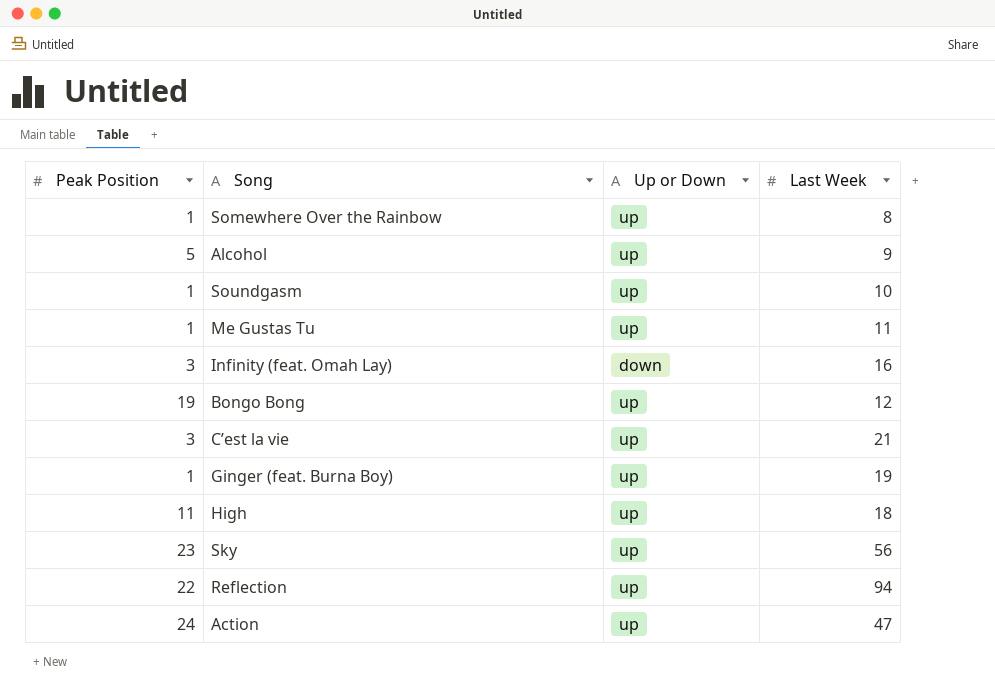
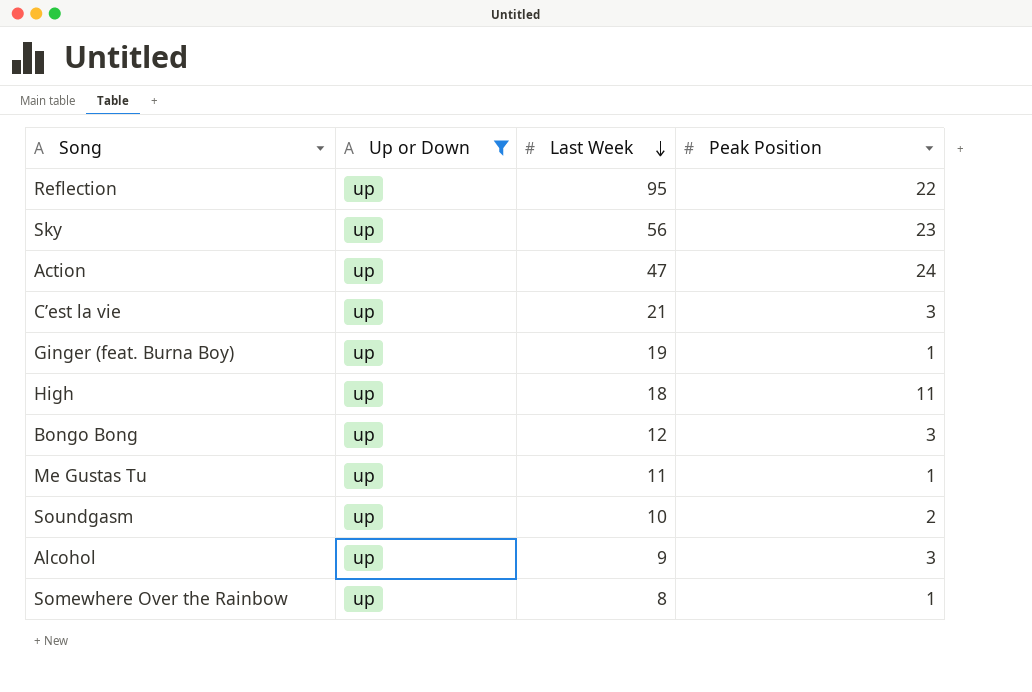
filter: none -> Up or Down = up
row order: none -> Last Week descending
column Peak Position | position: 1 -> 4
Reflection | Last Week: 94 -> 95
Bongo Bong | Peak Position: 19 -> 3
Soundgasm | Peak Position: 1 -> 2
Alcohol | Peak Position: 5 -> 3

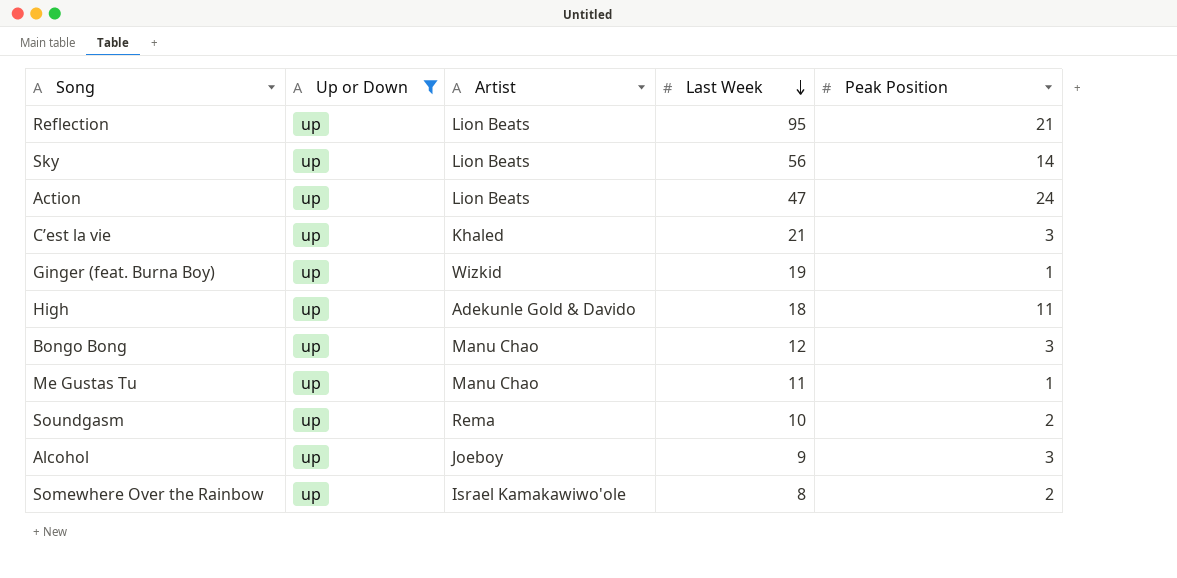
column Artist | position: none -> 3
Reflection | Peak Position: 22 -> 21
Sky | Peak Position: 23 -> 14
Somewhere Over the Rainbow | Peak Position: 1 -> 2

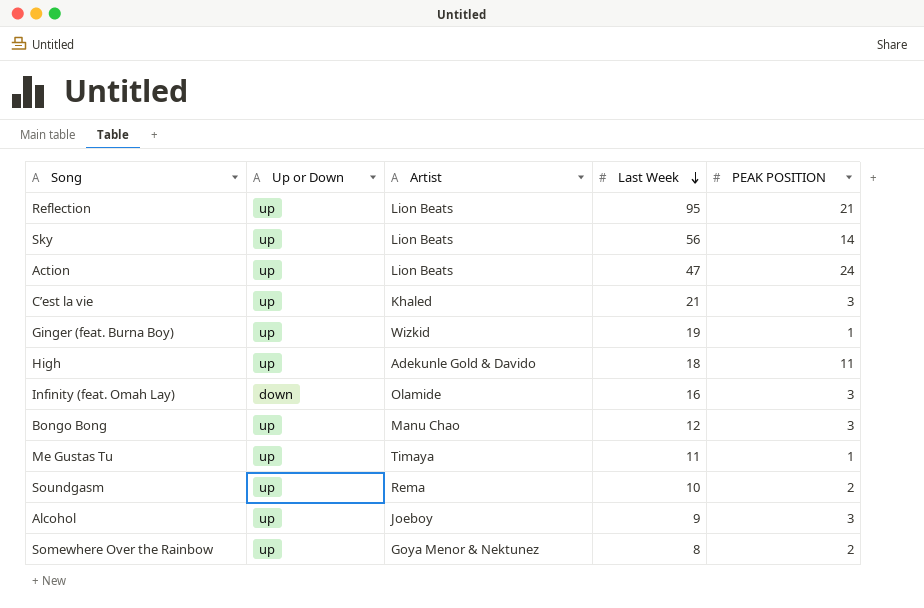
filter: Up or Down = up -> none
column name: Peak Position -> PEAK POSITION
Me Gustas Tu | Artist: Manu Chao -> Timaya
Somewhere Over the Rainbow | Artist: Israel Kamakawiwo'ole -> Goya Menor & Nektunez

